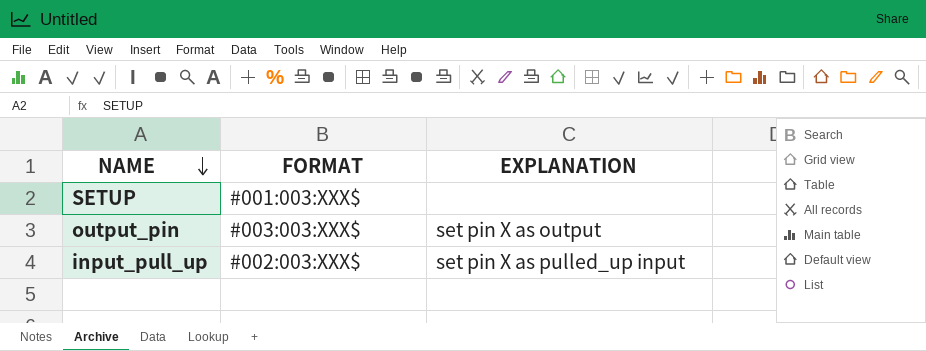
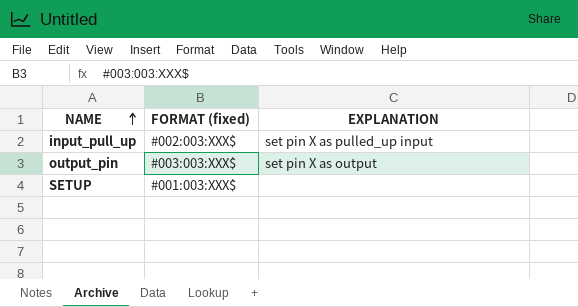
row order: NAME descending -> NAME ascending
column name: FORMAT -> FORMAT (fixed)

